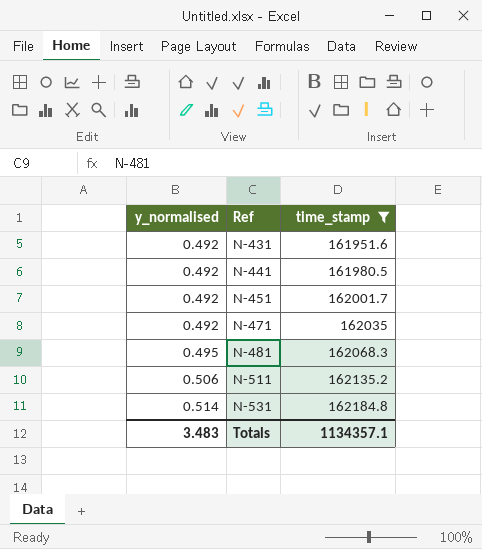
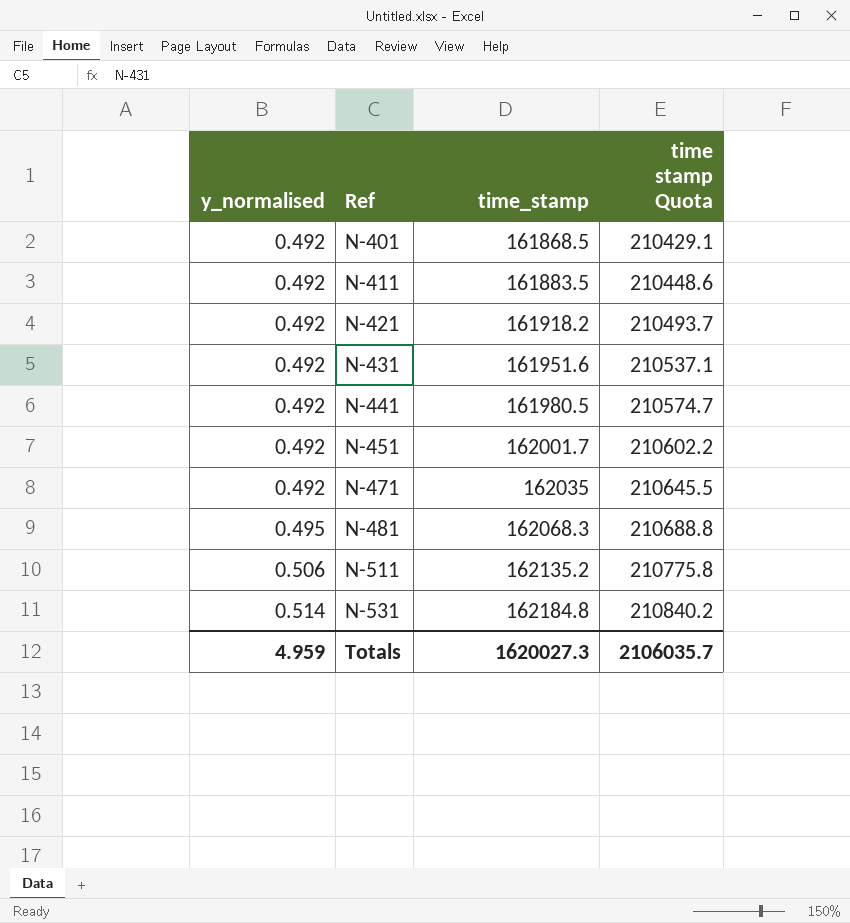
filter: time_stamp >= 161951.6 -> none
column time stamp Quota | formula: none -> [time_stamp] * 1.3
Totals | y_normalised: 3.483 -> 4.959
Totals | time_stamp: 1134357.1 -> 1620027.3

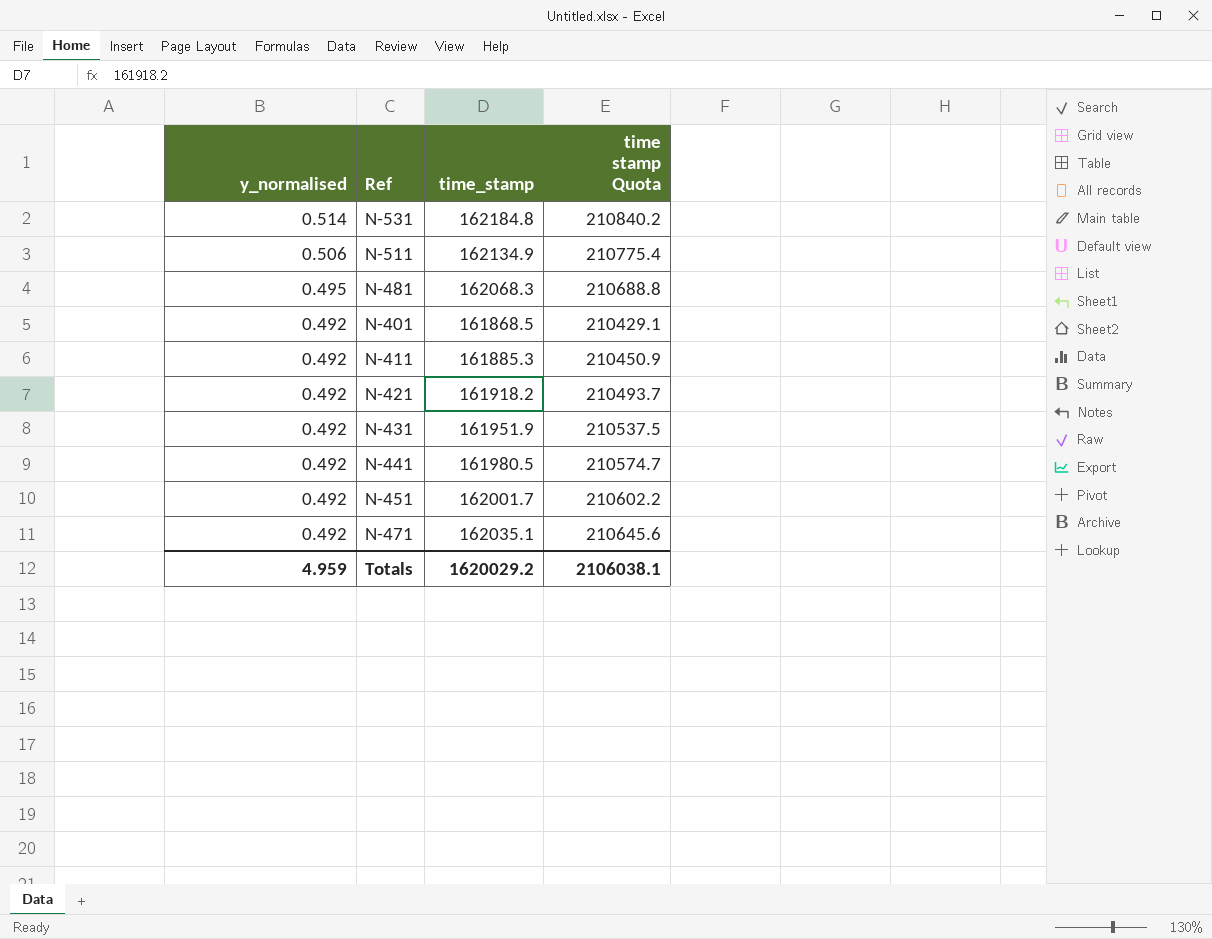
row order: y_normalised ascending -> y_normalised descending
N-511 | time_stamp: 162135.2 -> 162134.9
N-511 | time stamp Quota: 210775.8 -> 210775.4
N-411 | time_stamp: 161883.5 -> 161885.3
N-411 | time stamp Quota: 210448.6 -> 210450.9
N-431 | time_stamp: 161951.6 -> 161951.9
N-431 | time stamp Quota: 210537.1 -> 210537.5
N-471 | time_stamp: 162035 -> 162035.1
N-471 | time stamp Quota: 210645.5 -> 210645.6
Totals | time_stamp: 1620027.3 -> 1620029.2
Totals | time stamp Quota: 2106035.7 -> 2106038.1

